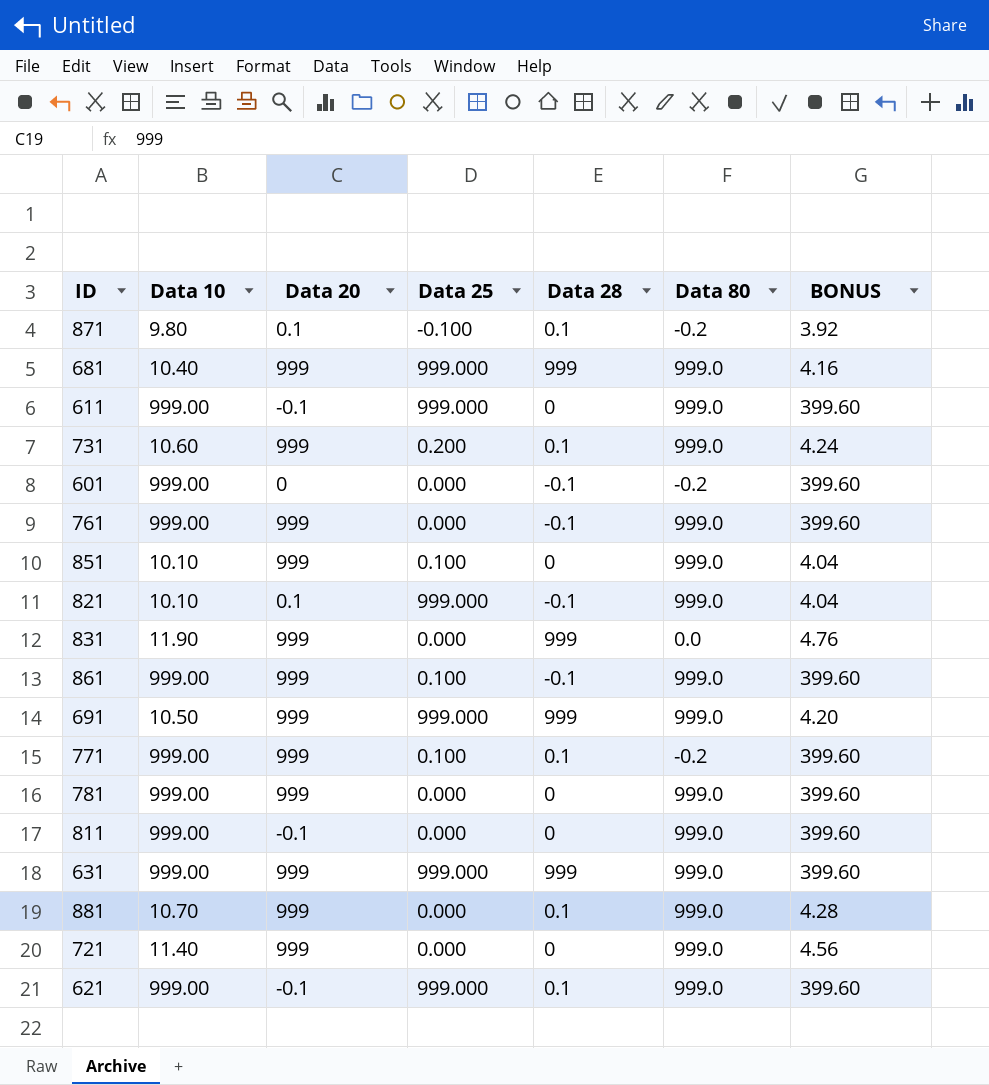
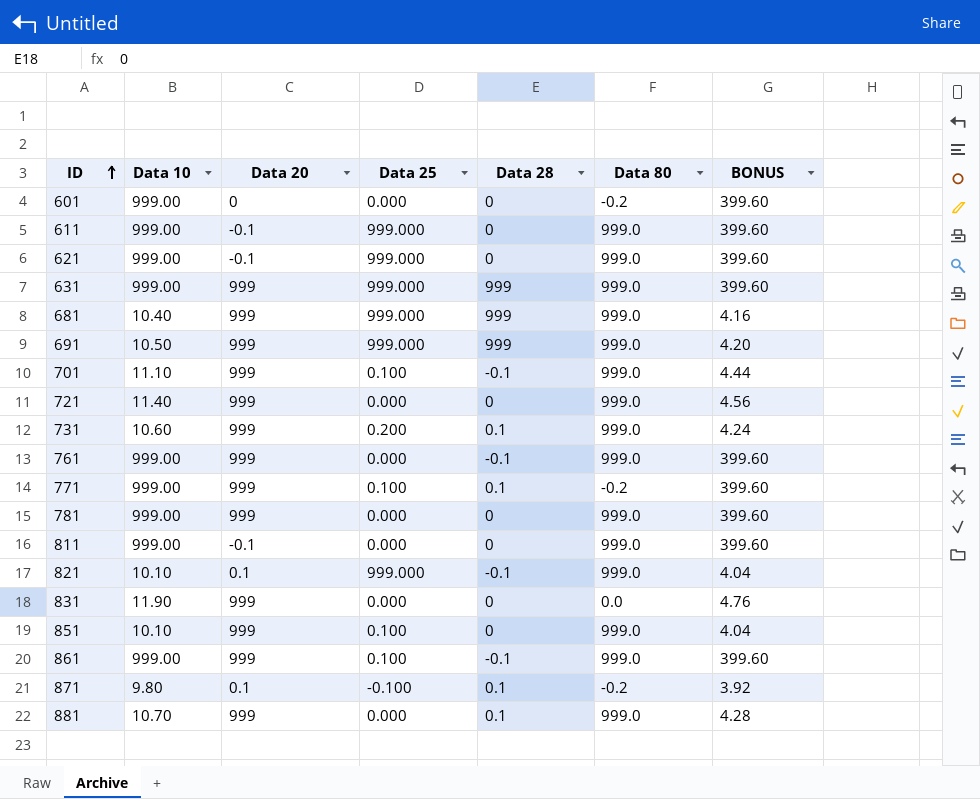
row order: none -> ID ascending
601 | Data 28: -0.1 -> 0
621 | Data 28: 0.1 -> 0
row 701: none -> 11.10 | 999 | 0.100 | -0.1 | 999.0 | 4.44
831 | Data 28: 999 -> 0

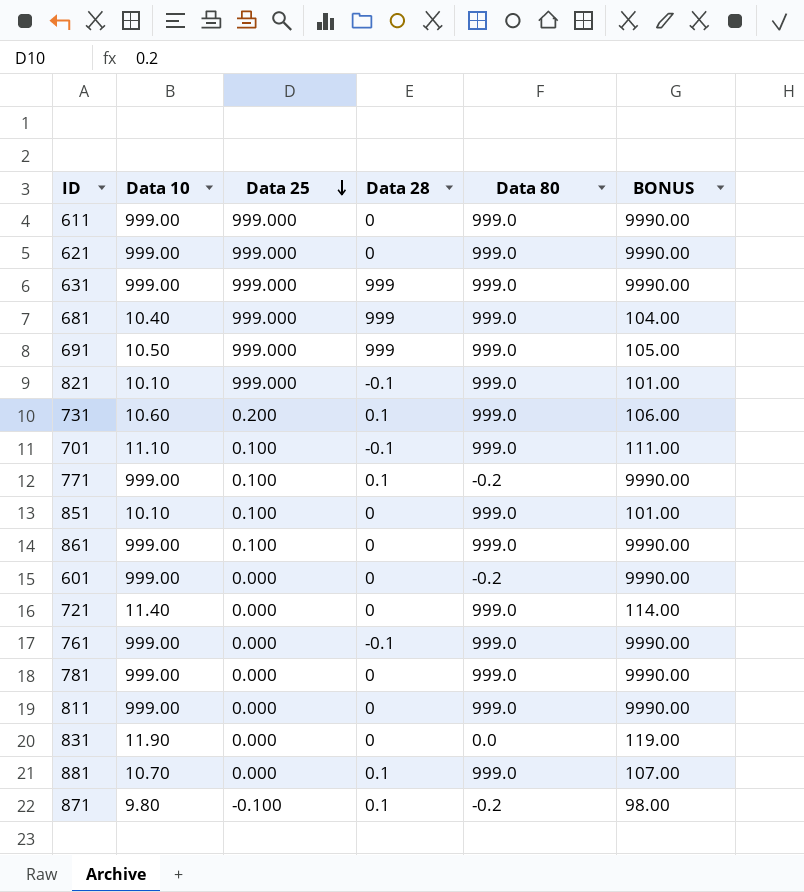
row order: ID ascending -> Data 25 descending
column Data 20 | position: 3 -> none
column BONUS | formula: [Data 10] * 0.4 -> [Data 10] * 10
861 | Data 28: -0.1 -> 0

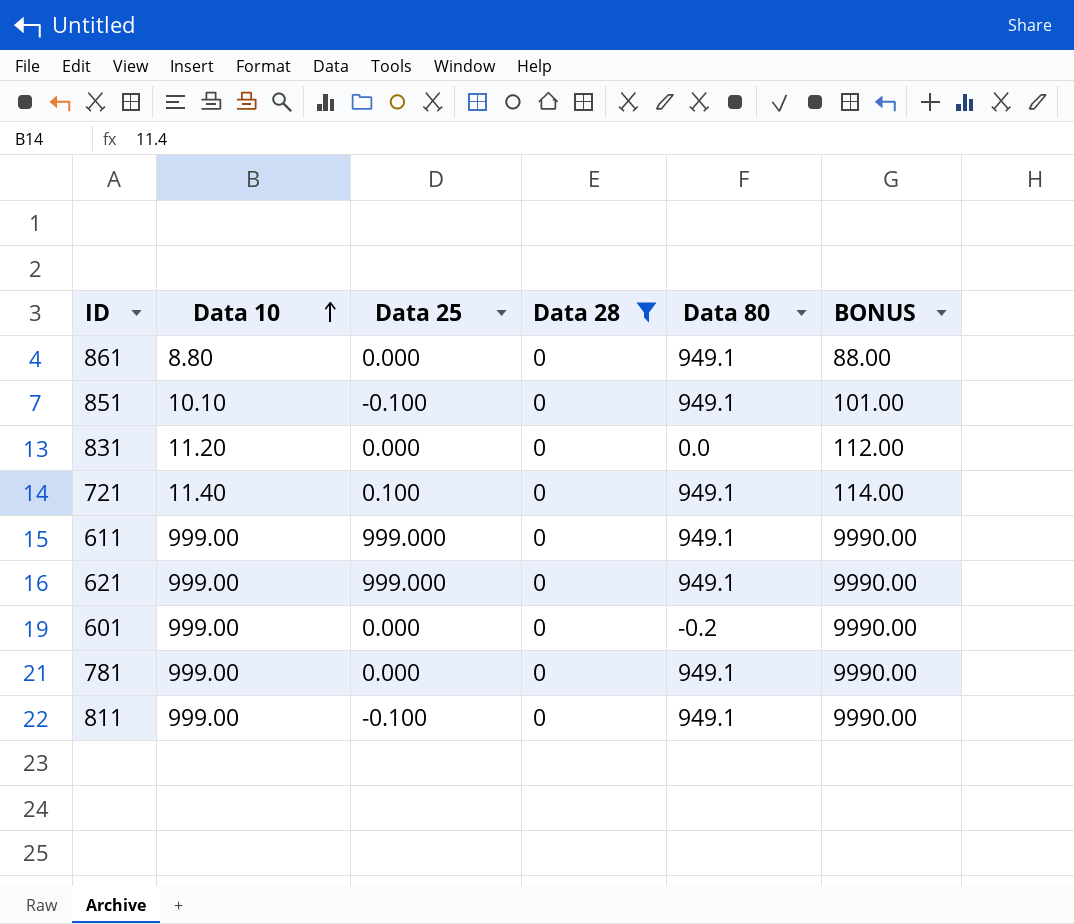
filter: none -> Data 28 = 0
row order: Data 25 descending -> Data 10 ascending
861 | Data 10: 999.00 -> 8.80
861 | Data 25: 0.100 -> 0.000
861 | Data 80: 999.0 -> 949.1
861 | BONUS: 9990.00 -> 88.00
851 | Data 25: 0.100 -> -0.100
851 | Data 80: 999.0 -> 949.1
831 | Data 10: 11.90 -> 11.20
831 | BONUS: 119.00 -> 112.00
721 | Data 25: 0.000 -> 0.100
721 | Data 80: 999.0 -> 949.1
611 | Data 80: 999.0 -> 949.1
621 | Data 80: 999.0 -> 949.1
781 | Data 80: 999.0 -> 949.1
811 | Data 25: 0.000 -> -0.100
811 | Data 80: 999.0 -> 949.1

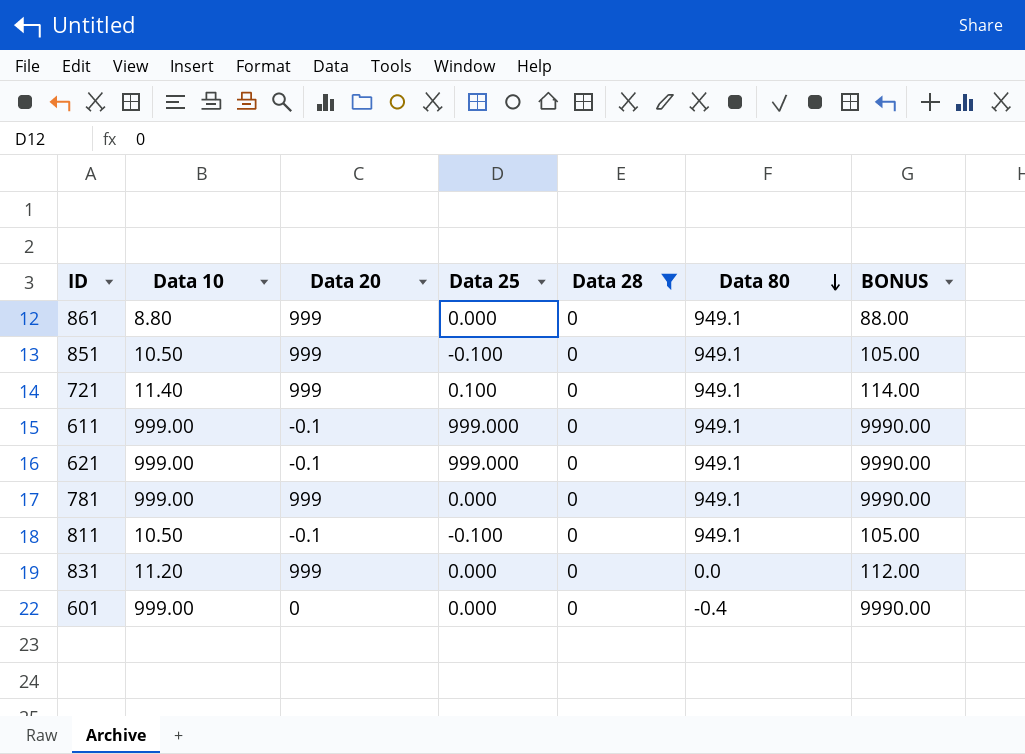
row order: Data 10 ascending -> Data 80 descending
column Data 20 | position: none -> 3
851 | Data 10: 10.10 -> 10.50
851 | BONUS: 101.00 -> 105.00
811 | Data 10: 999.00 -> 10.50
811 | BONUS: 9990.00 -> 105.00
601 | Data 80: -0.2 -> -0.4

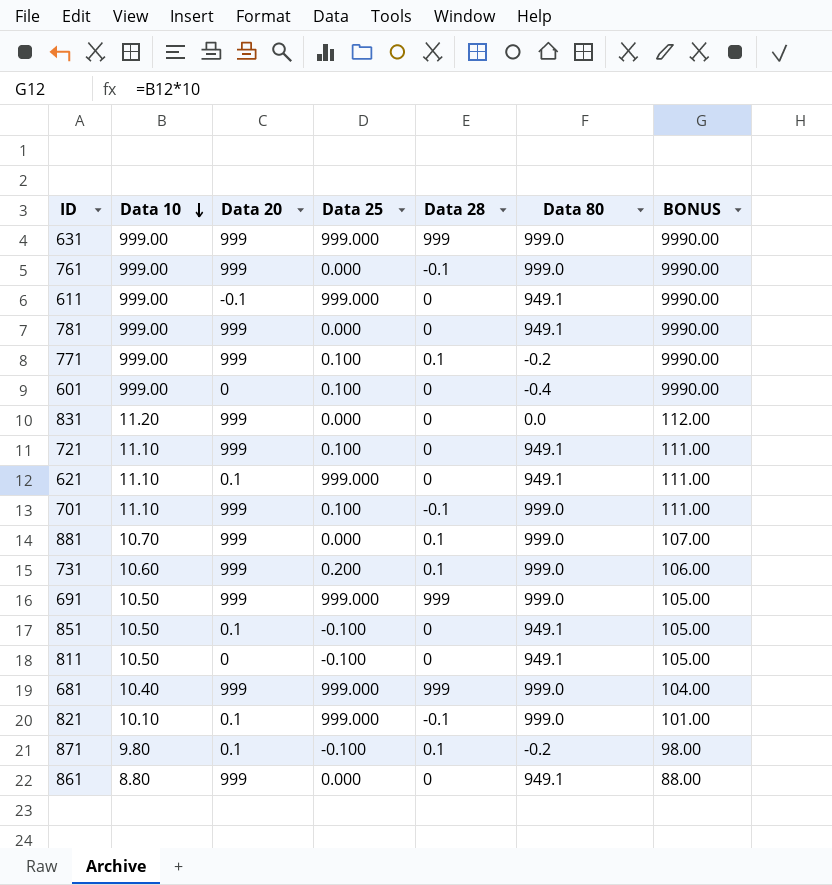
filter: Data 28 = 0 -> none
row order: Data 80 descending -> Data 10 descending
601 | Data 25: 0.000 -> 0.100
721 | Data 10: 11.40 -> 11.10
721 | BONUS: 114.00 -> 111.00
621 | Data 10: 999.00 -> 11.10
621 | Data 20: -0.1 -> 0.1
621 | BONUS: 9990.00 -> 111.00
851 | Data 20: 999 -> 0.1
811 | Data 20: -0.1 -> 0

